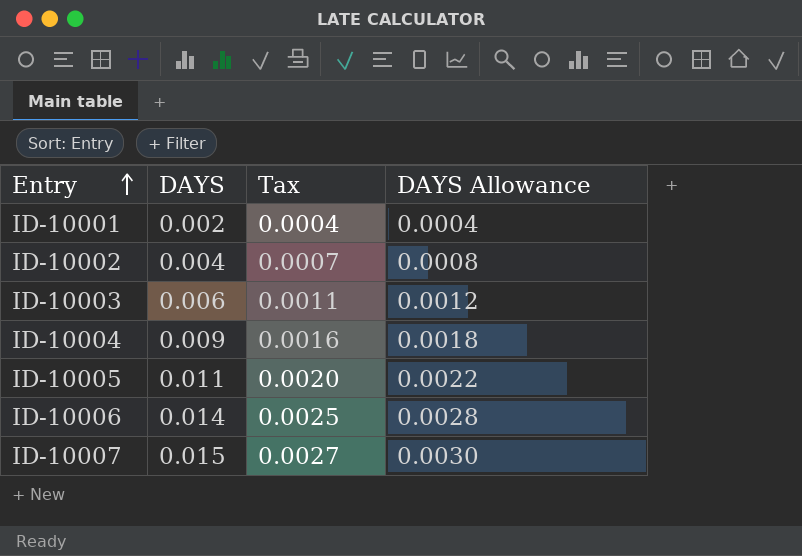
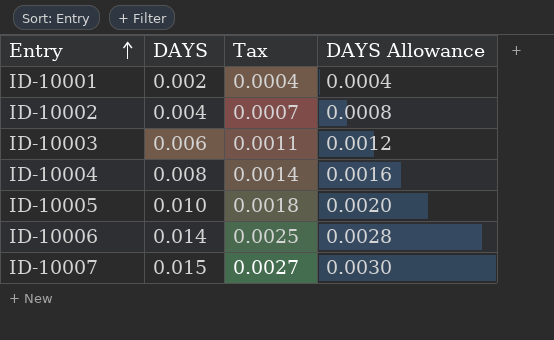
ID-10004 | DAYS: 0.009 -> 0.008
ID-10004 | Tax: 0.0016 -> 0.0014
ID-10004 | DAYS Allowance: 0.0018 -> 0.0016
ID-10005 | DAYS: 0.011 -> 0.010
ID-10005 | Tax: 0.0020 -> 0.0018
ID-10005 | DAYS Allowance: 0.0022 -> 0.0020

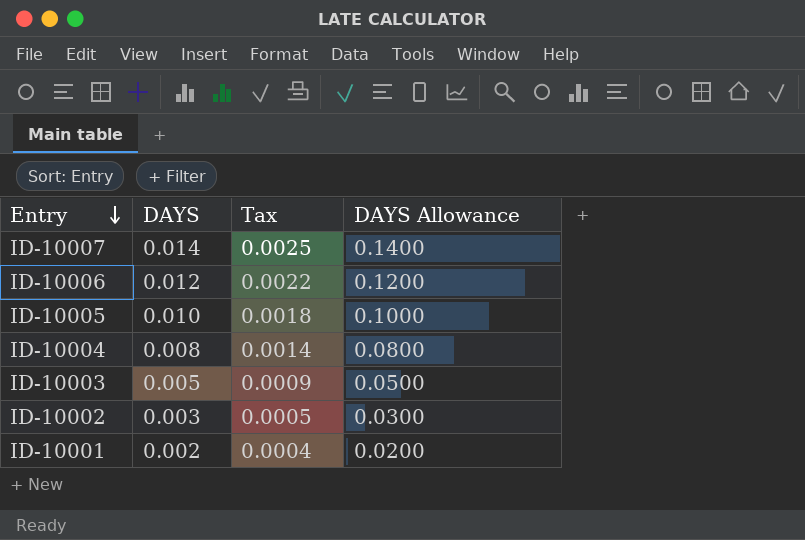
row order: Entry ascending -> Entry descending
column DAYS Allowance | formula: [DAYS] * 0.2 -> [DAYS] * 10
ID-10007 | DAYS: 0.015 -> 0.014
ID-10007 | Tax: 0.0027 -> 0.0025
ID-10006 | DAYS: 0.014 -> 0.012
ID-10006 | Tax: 0.0025 -> 0.0022
ID-10003 | DAYS: 0.006 -> 0.005
ID-10003 | Tax: 0.0011 -> 0.0009
ID-10002 | DAYS: 0.004 -> 0.003
ID-10002 | Tax: 0.0007 -> 0.0005

